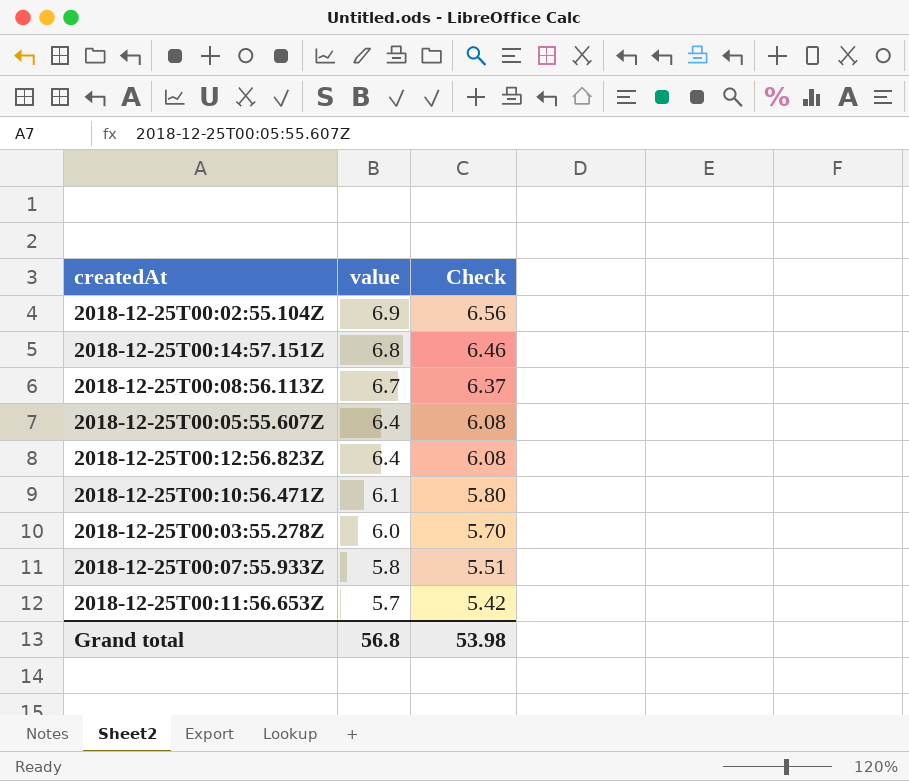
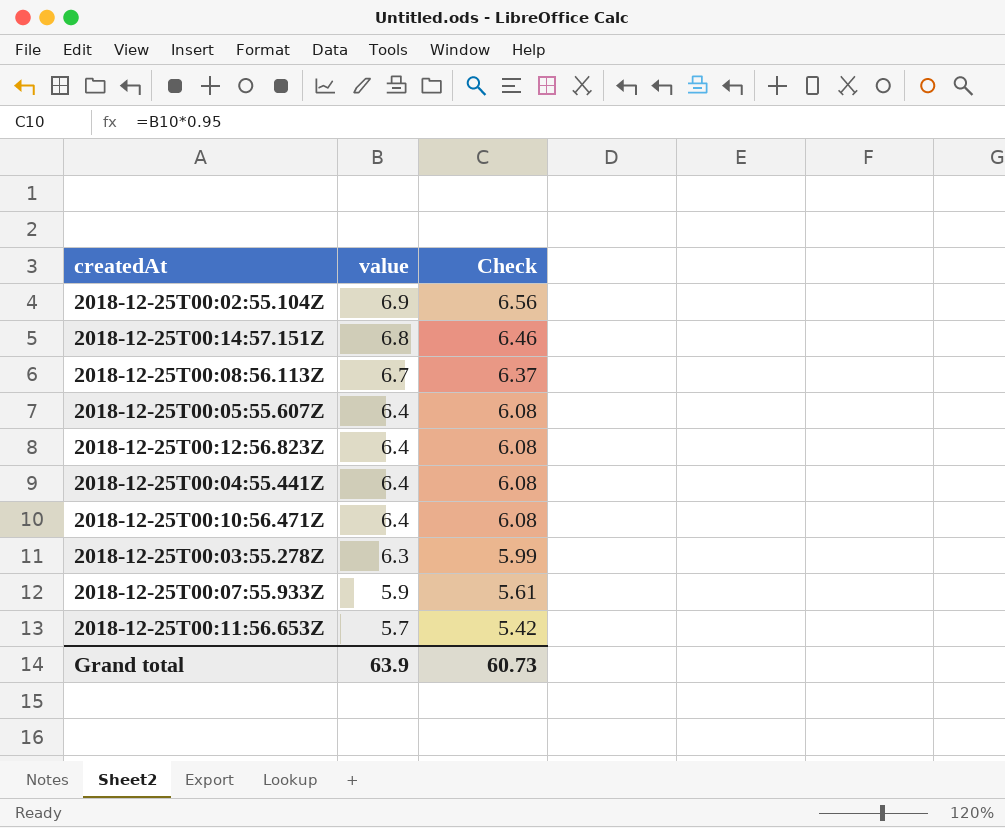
row 2018-12-25T00:04:55.441Z: none -> 6.4 | 6.08
2018-12-25T00:10:56.471Z | value: 6.1 -> 6.4
2018-12-25T00:10:56.471Z | Check: 5.80 -> 6.08
2018-12-25T00:03:55.278Z | value: 6.0 -> 6.3
2018-12-25T00:03:55.278Z | Check: 5.70 -> 5.99
2018-12-25T00:07:55.933Z | value: 5.8 -> 5.9
2018-12-25T00:07:55.933Z | Check: 5.51 -> 5.61
Grand total | value: 56.8 -> 63.9
Grand total | Check: 53.98 -> 60.73

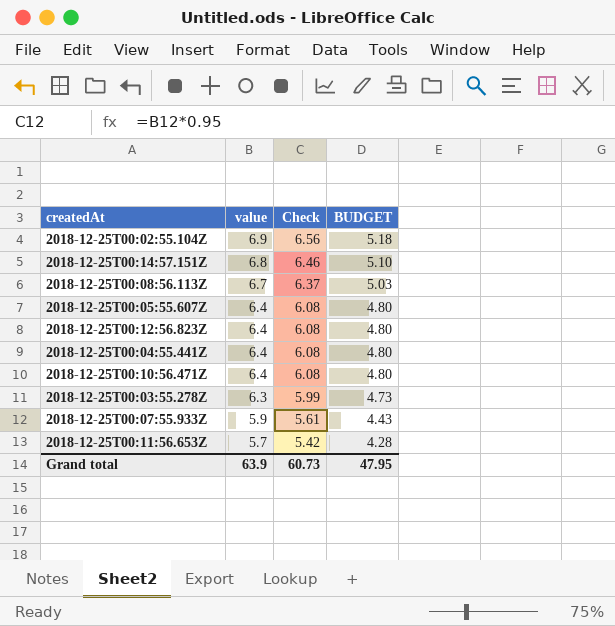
column BUDGET | formula: none -> [value] * 0.75

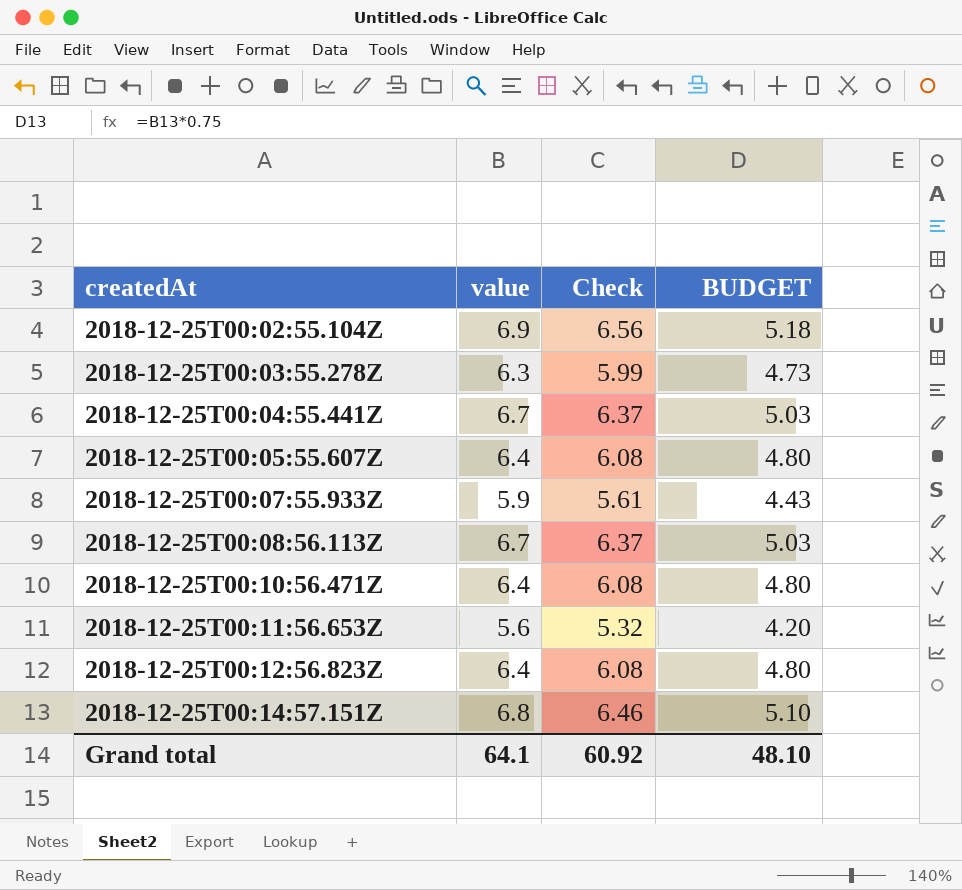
row order: value descending -> createdAt ascending
2018-12-25T00:04:55.441Z | value: 6.4 -> 6.7
2018-12-25T00:04:55.441Z | Check: 6.08 -> 6.37
2018-12-25T00:04:55.441Z | BUDGET: 4.80 -> 5.03
2018-12-25T00:11:56.653Z | value: 5.7 -> 5.6
2018-12-25T00:11:56.653Z | Check: 5.42 -> 5.32
2018-12-25T00:11:56.653Z | BUDGET: 4.28 -> 4.20
Grand total | value: 63.9 -> 64.1
Grand total | Check: 60.73 -> 60.92
Grand total | BUDGET: 47.95 -> 48.10

